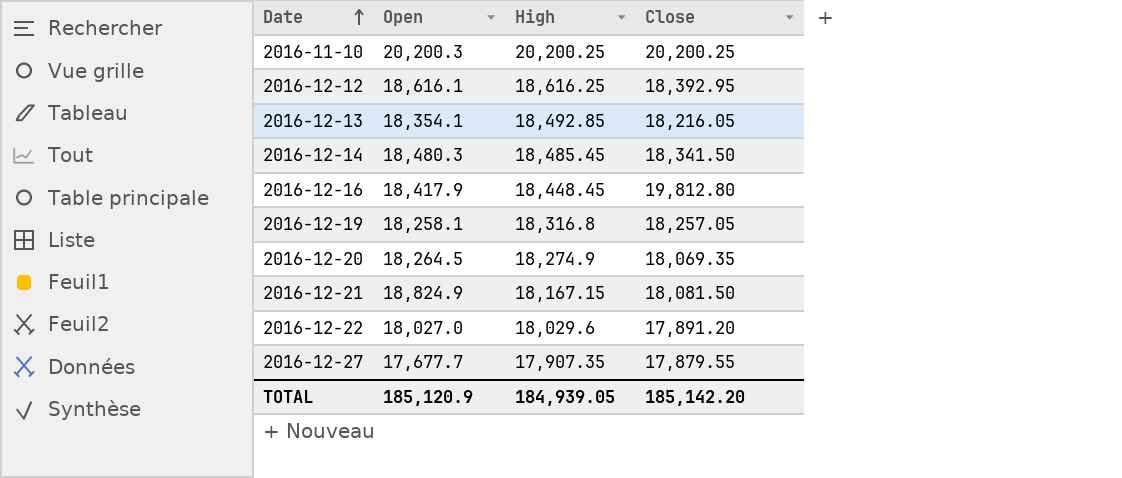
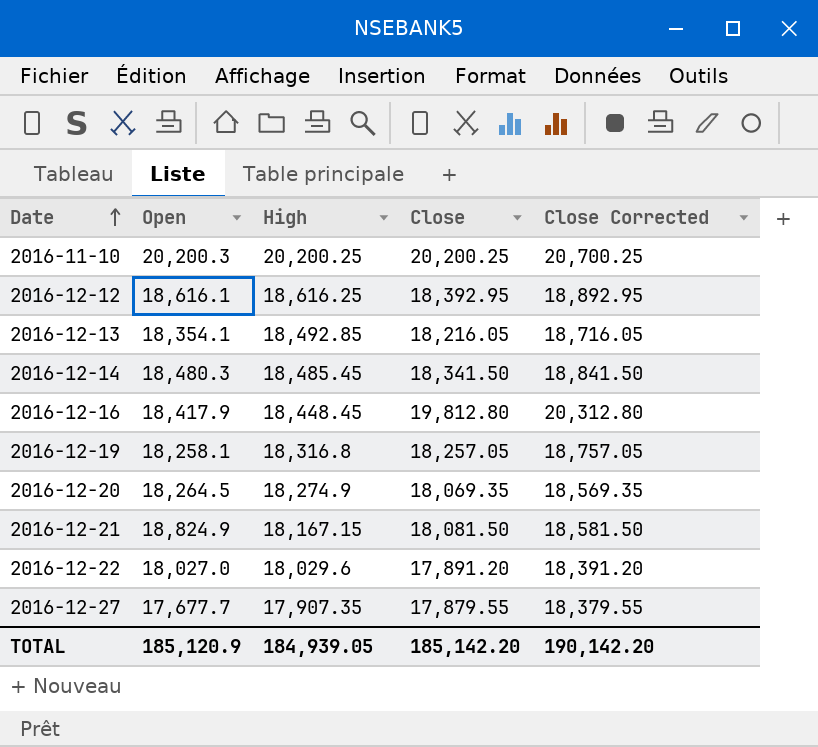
column Close Corrected | formula: none -> [Close] + 500

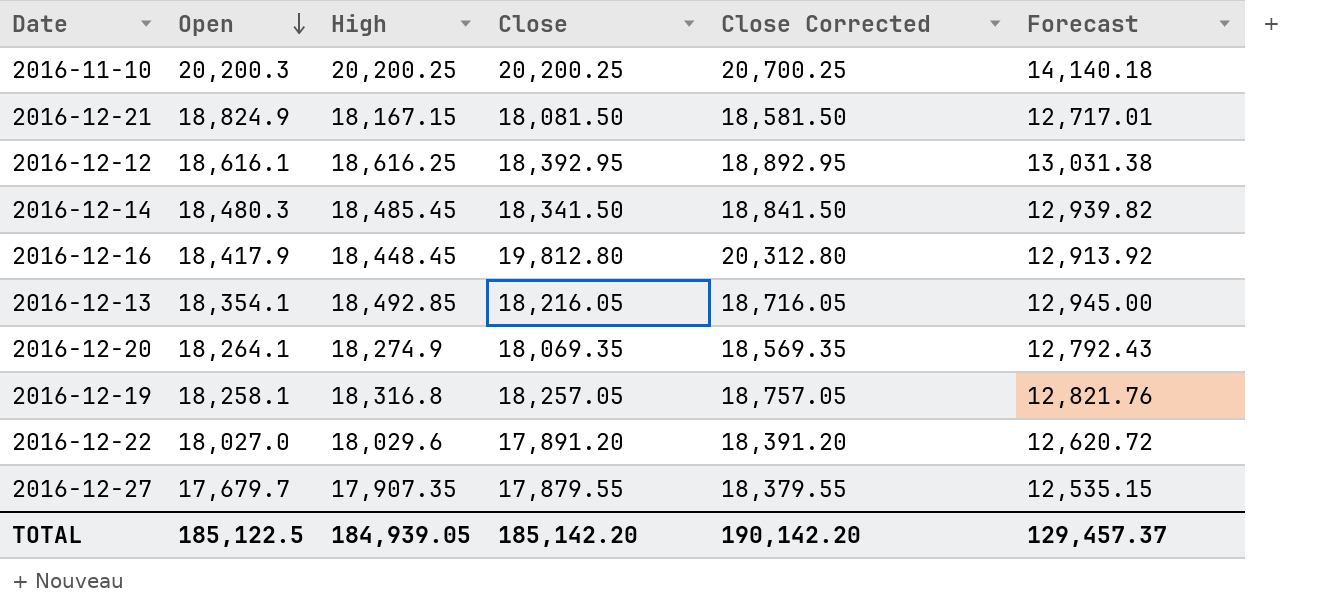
row order: Date ascending -> Open descending
column Forecast | formula: none -> [High] * 0.7
2016-12-20 | Open: 18,264.5 -> 18,264.1
2016-12-27 | Open: 17,677.7 -> 17,679.7
TOTAL | Open: 185,120.9 -> 185,122.5

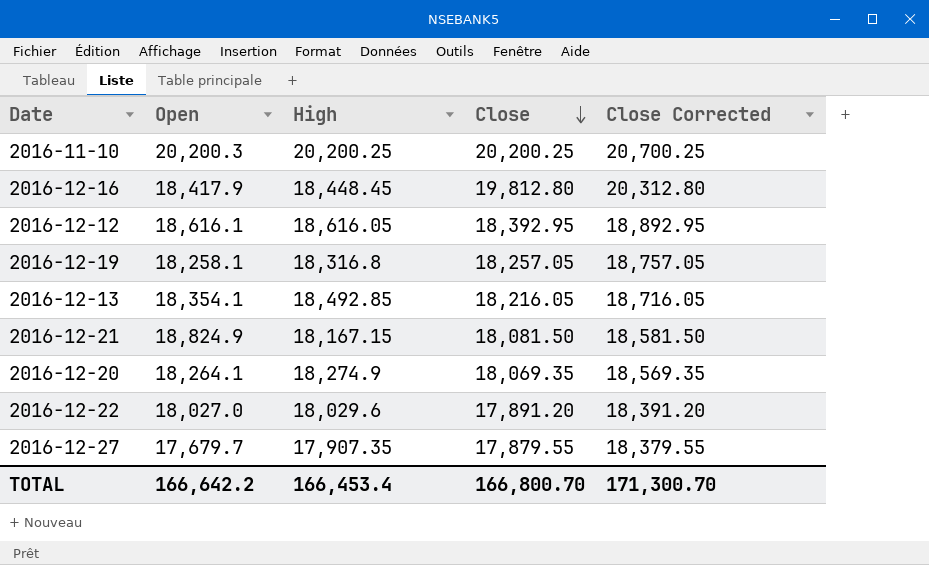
row order: Open descending -> Close descending
column Forecast | formula: [High] * 0.7 -> none
row 2016-12-14: 18,480.3 | 18,485.45 | 18,341.50 | 18,841.50 | 12,939.82 -> none
2016-12-12 | High: 18,616.25 -> 18,616.05
TOTAL | Open: 185,122.5 -> 166,642.2
TOTAL | High: 184,939.05 -> 166,453.4
TOTAL | Close: 185,142.20 -> 166,800.70
TOTAL | Close Corrected: 190,142.20 -> 171,300.70

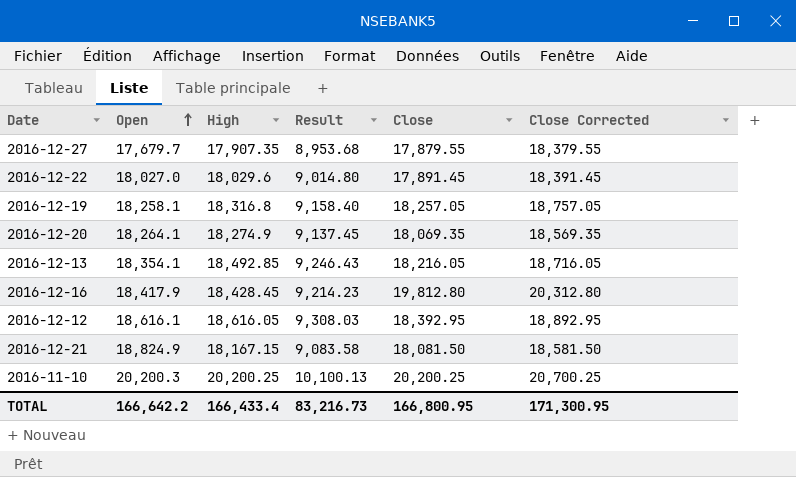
row order: Close descending -> Open ascending
column Result | formula: none -> [High] * 0.5
2016-12-22 | Close: 17,891.20 -> 17,891.45
2016-12-22 | Close Corrected: 18,391.20 -> 18,391.45
2016-12-16 | High: 18,448.45 -> 18,428.45
TOTAL | High: 166,453.4 -> 166,433.4
TOTAL | Close: 166,800.70 -> 166,800.95
TOTAL | Close Corrected: 171,300.70 -> 171,300.95

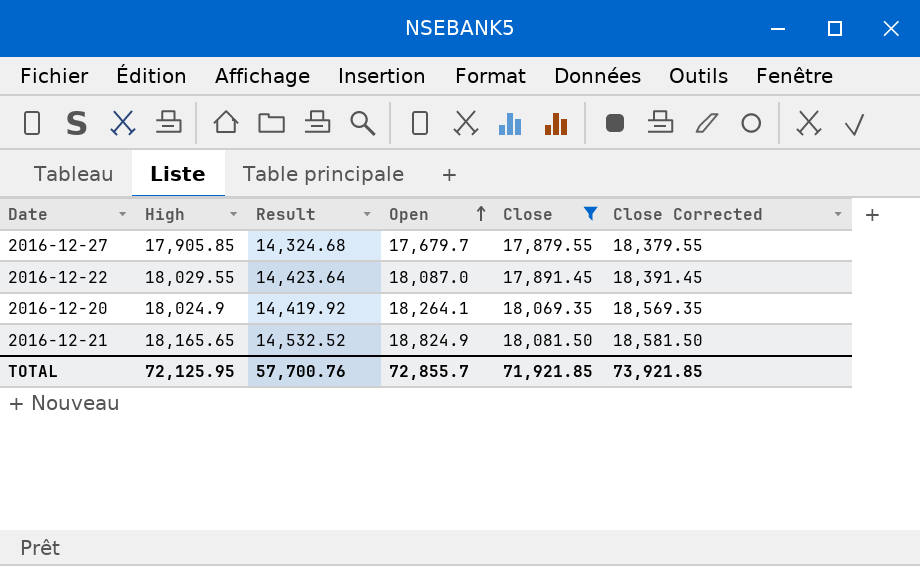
filter: none -> Close <= 18,081.50
column Result | formula: [High] * 0.5 -> [High] * 0.8
column Open | position: 2 -> 4
2016-12-27 | High: 17,907.35 -> 17,905.85
2016-12-22 | High: 18,029.6 -> 18,029.55
2016-12-22 | Open: 18,027.0 -> 18,087.0
2016-12-20 | High: 18,274.9 -> 18,024.9
2016-12-21 | High: 18,167.15 -> 18,165.65
TOTAL | High: 166,433.4 -> 72,125.95
TOTAL | Result: 83,216.73 -> 57,700.76
TOTAL | Open: 166,642.2 -> 72,855.7
TOTAL | Close: 166,800.95 -> 71,921.85
TOTAL | Close Corrected: 171,300.95 -> 73,921.85

